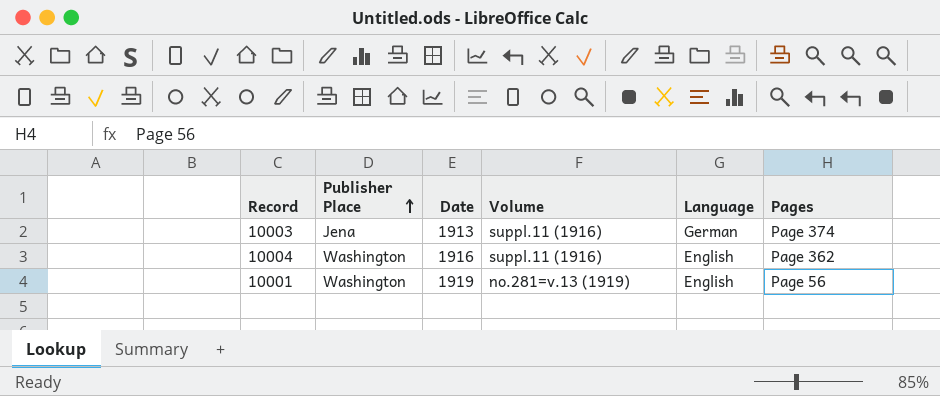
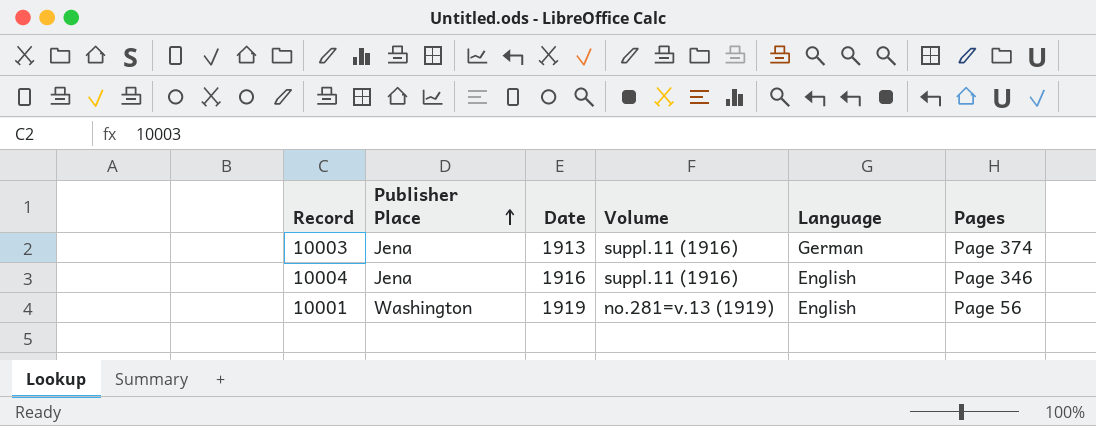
10004 | Publisher Place: Washington -> Jena
10004 | Pages: Page 362 -> Page 346

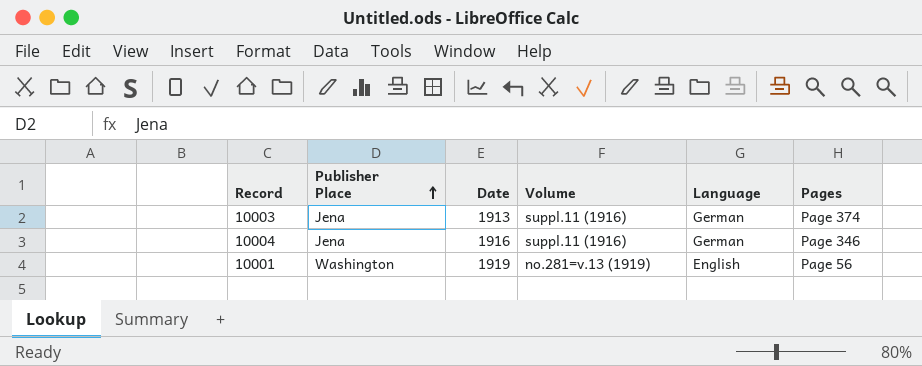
10004 | Language: English -> German

